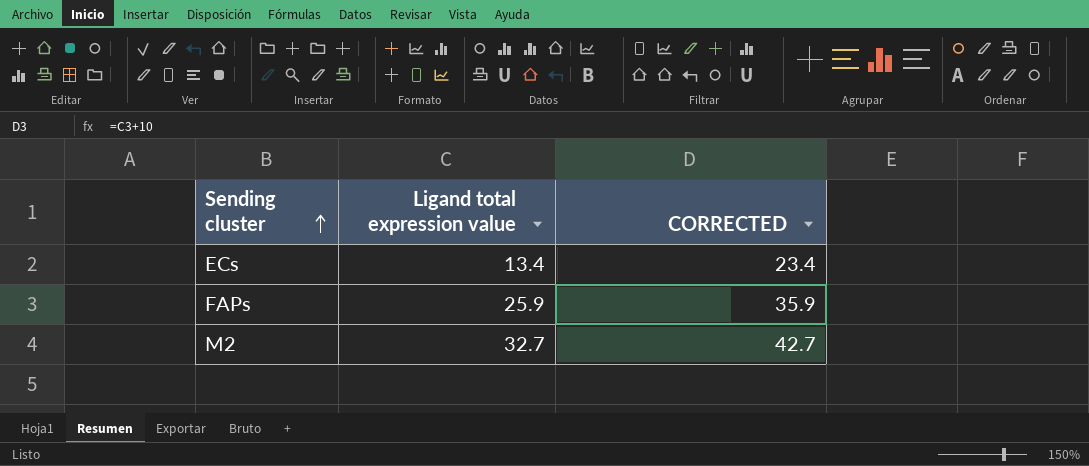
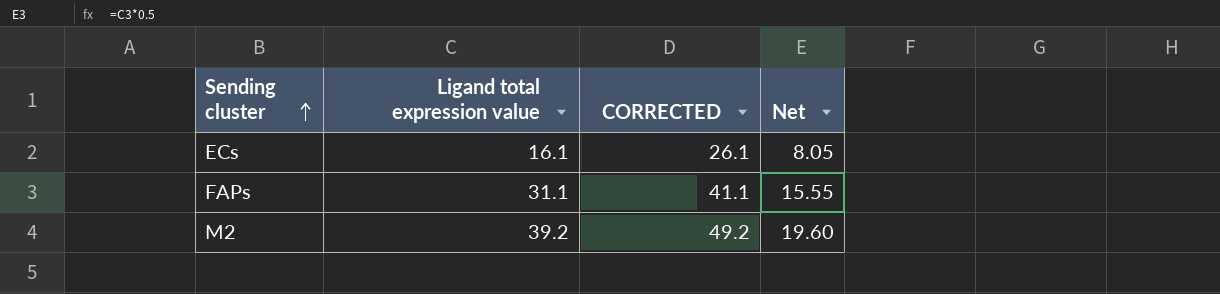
column Net | formula: none -> [Ligand total expression value] * 0.5
ECs | Ligand total expression value: 13.4 -> 16.1
ECs | CORRECTED: 23.4 -> 26.1
FAPs | Ligand total expression value: 25.9 -> 31.1
FAPs | CORRECTED: 35.9 -> 41.1
M2 | Ligand total expression value: 32.7 -> 39.2
M2 | CORRECTED: 42.7 -> 49.2

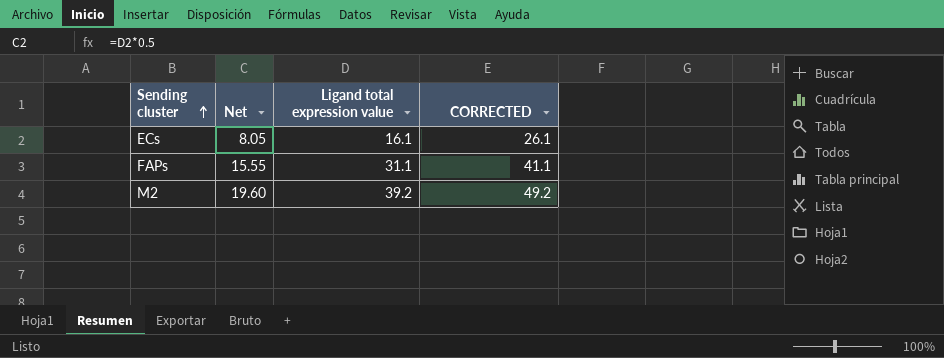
column Net | position: 4 -> 2

